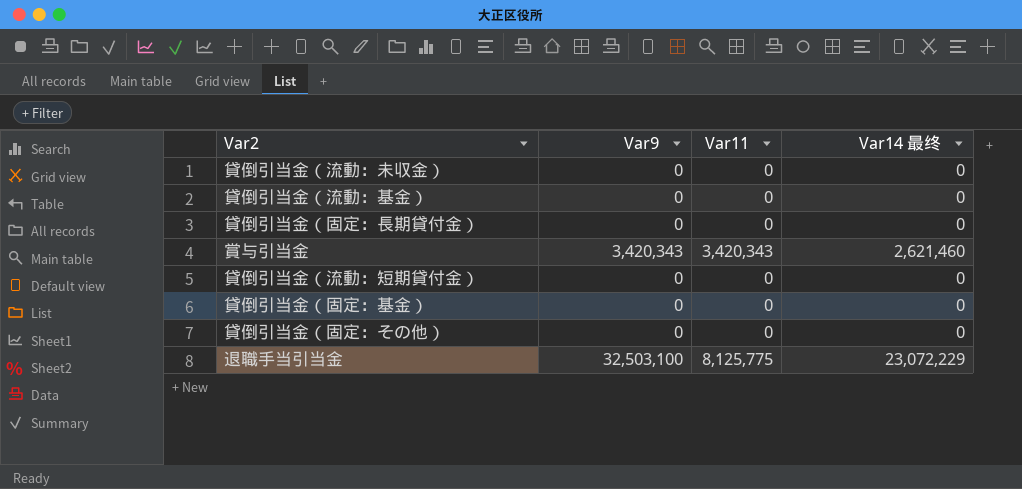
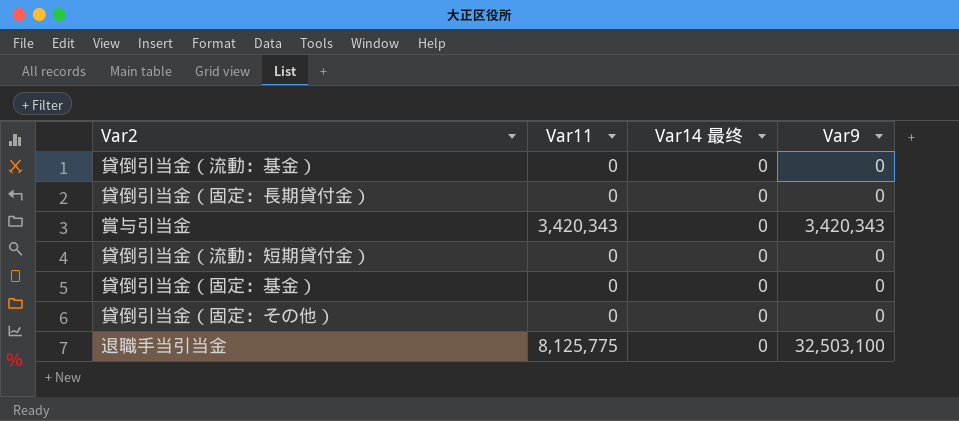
column Var9 | position: 2 -> 4
row 貸倒引当金（流動：未収金）: 0 | 0 | 0 -> none
賞与引当金 | Var14 最终: 2,621,460 -> 0
退職手当引当金 | Var14 最终: 23,072,229 -> 0

